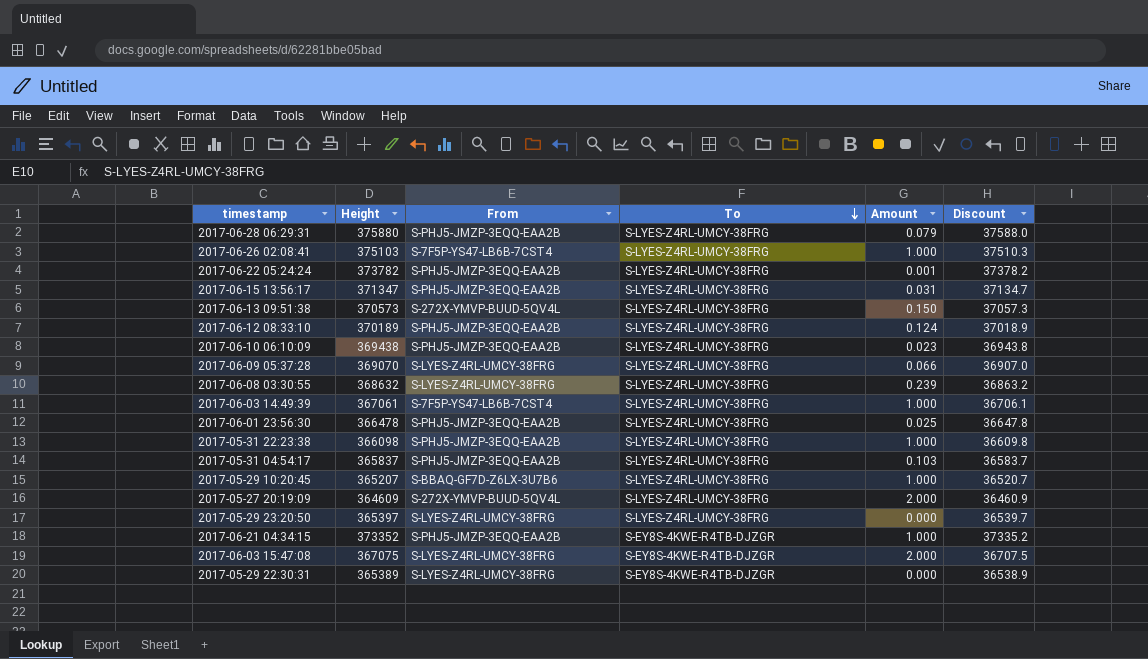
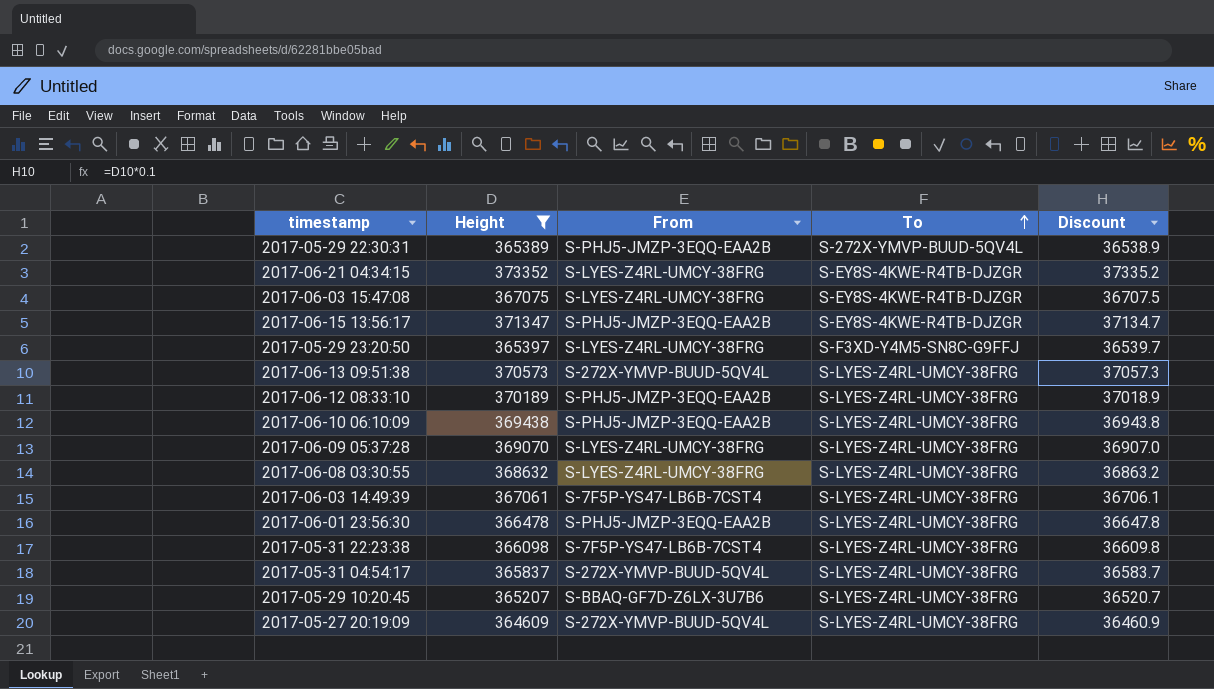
filter: none -> Height <= 373352
row order: To descending -> To ascending
column Amount | position: 5 -> none
2017-05-29 22:30:31 | From: S-LYES-Z4RL-UMCY-38FRG -> S-PHJ5-JMZP-3EQQ-EAA2B
2017-05-29 22:30:31 | To: S-EY8S-4KWE-R4TB-DJZGR -> S-272X-YMVP-BUUD-5QV4L
2017-06-21 04:34:15 | From: S-PHJ5-JMZP-3EQQ-EAA2B -> S-LYES-Z4RL-UMCY-38FRG
2017-06-15 13:56:17 | To: S-LYES-Z4RL-UMCY-38FRG -> S-EY8S-4KWE-R4TB-DJZGR
2017-05-29 23:20:50 | To: S-LYES-Z4RL-UMCY-38FRG -> S-F3XD-Y4M5-SN8C-G9FFJ
2017-05-31 22:23:38 | From: S-PHJ5-JMZP-3EQQ-EAA2B -> S-7F5P-YS47-LB6B-7CST4
2017-05-31 04:54:17 | From: S-PHJ5-JMZP-3EQQ-EAA2B -> S-272X-YMVP-BUUD-5QV4L

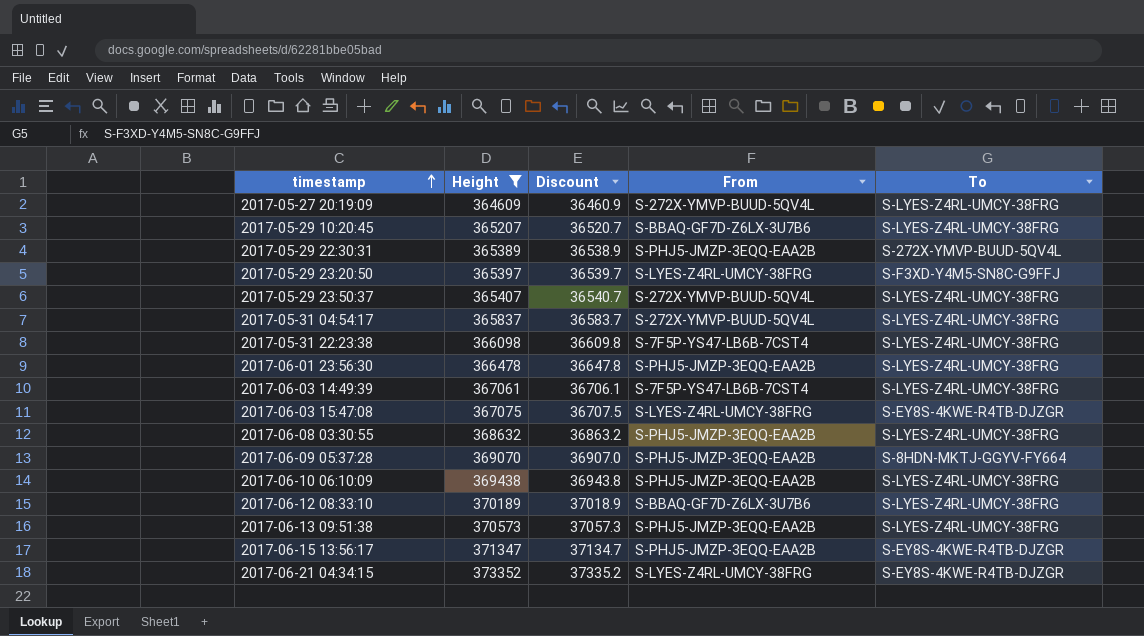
row order: To ascending -> timestamp ascending
column Discount | position: 5 -> 3
row 2017-05-29 23:50:37: none -> 365407 | 36540.7 | S-272X-YMVP-BUUD-5QV4L | S-LYES-Z4RL-UMCY-38FRG
2017-06-08 03:30:55 | From: S-LYES-Z4RL-UMCY-38FRG -> S-PHJ5-JMZP-3EQQ-EAA2B
2017-06-09 05:37:28 | From: S-LYES-Z4RL-UMCY-38FRG -> S-PHJ5-JMZP-3EQQ-EAA2B
2017-06-09 05:37:28 | To: S-LYES-Z4RL-UMCY-38FRG -> S-8HDN-MKTJ-GGYV-FY664
2017-06-12 08:33:10 | From: S-PHJ5-JMZP-3EQQ-EAA2B -> S-BBAQ-GF7D-Z6LX-3U7B6
2017-06-13 09:51:38 | From: S-272X-YMVP-BUUD-5QV4L -> S-PHJ5-JMZP-3EQQ-EAA2B

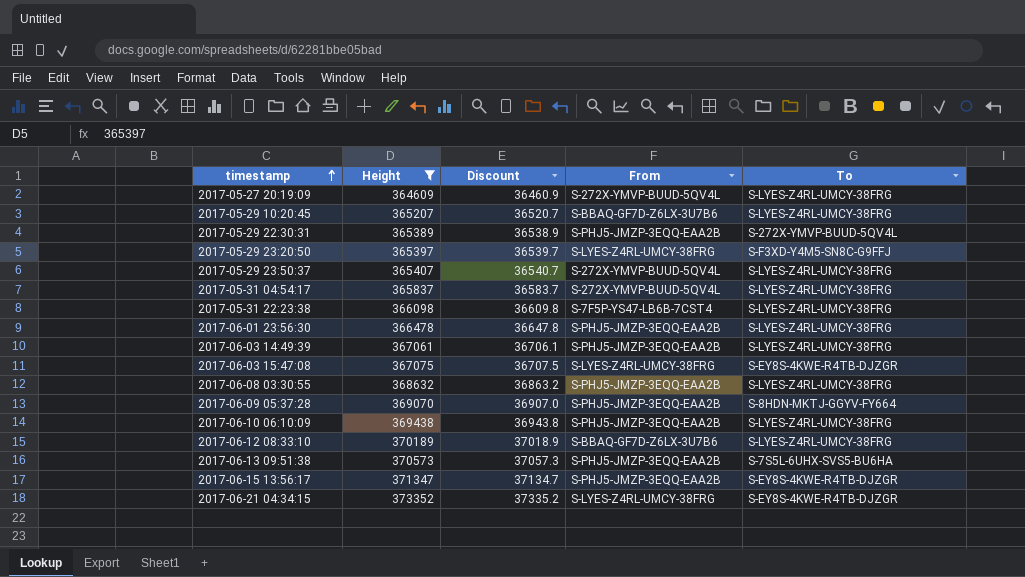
2017-06-03 14:49:39 | From: S-7F5P-YS47-LB6B-7CST4 -> S-PHJ5-JMZP-3EQQ-EAA2B
2017-06-13 09:51:38 | To: S-LYES-Z4RL-UMCY-38FRG -> S-7S5L-6UHX-SVS5-BU6HA

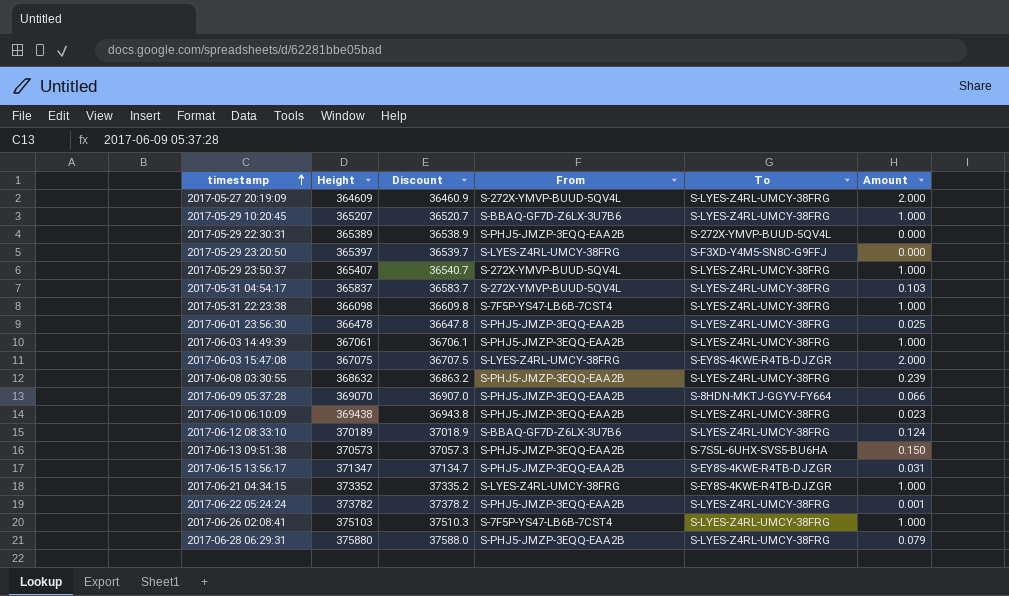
filter: Height <= 373352 -> none
column Amount | position: none -> 6

